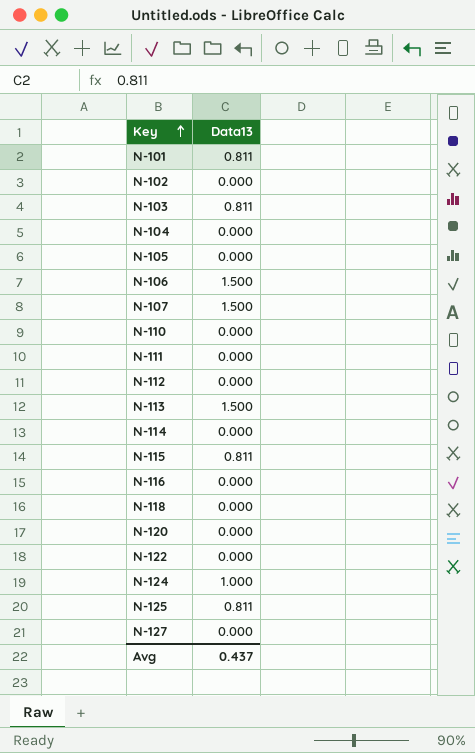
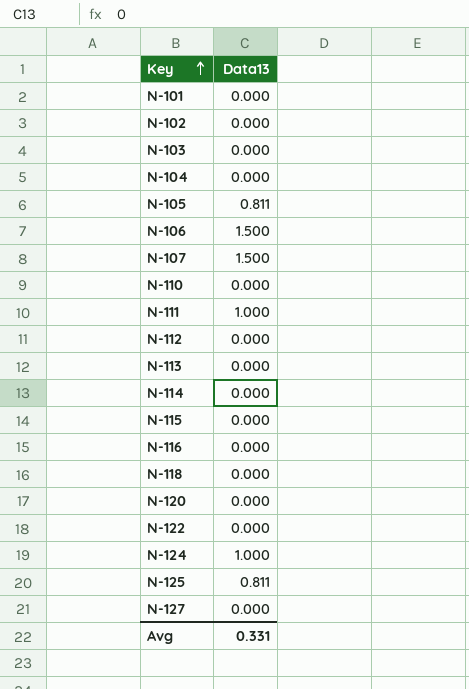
N-101 | Data13: 0.811 -> 0.000
N-103 | Data13: 0.811 -> 0.000
N-105 | Data13: 0.000 -> 0.811
N-111 | Data13: 0.000 -> 1.000
N-113 | Data13: 1.500 -> 0.000
N-115 | Data13: 0.811 -> 0.000
Avg | Data13: 0.437 -> 0.331

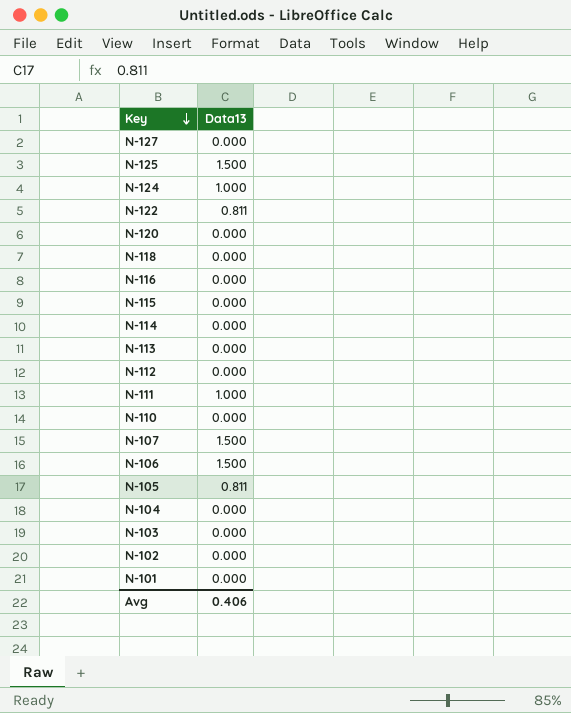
row order: Key ascending -> Key descending
N-125 | Data13: 0.811 -> 1.500
N-122 | Data13: 0.000 -> 0.811
Avg | Data13: 0.331 -> 0.406

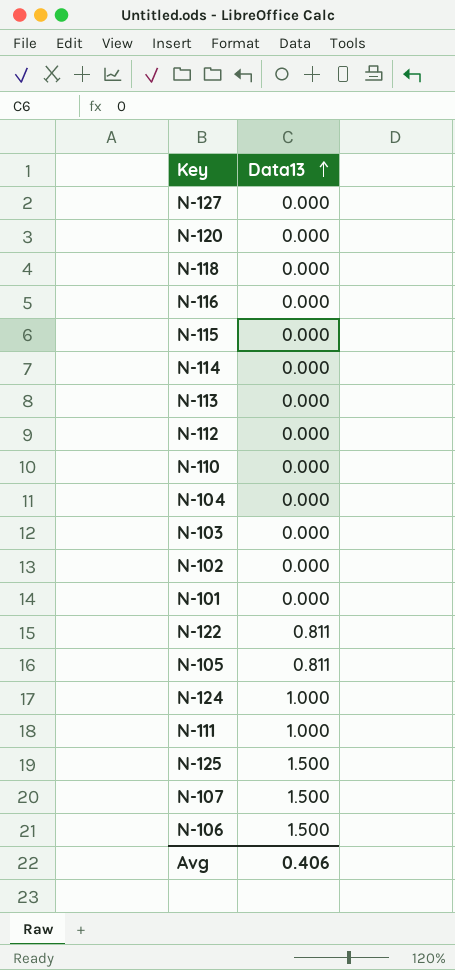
row order: Key descending -> Data13 ascending

